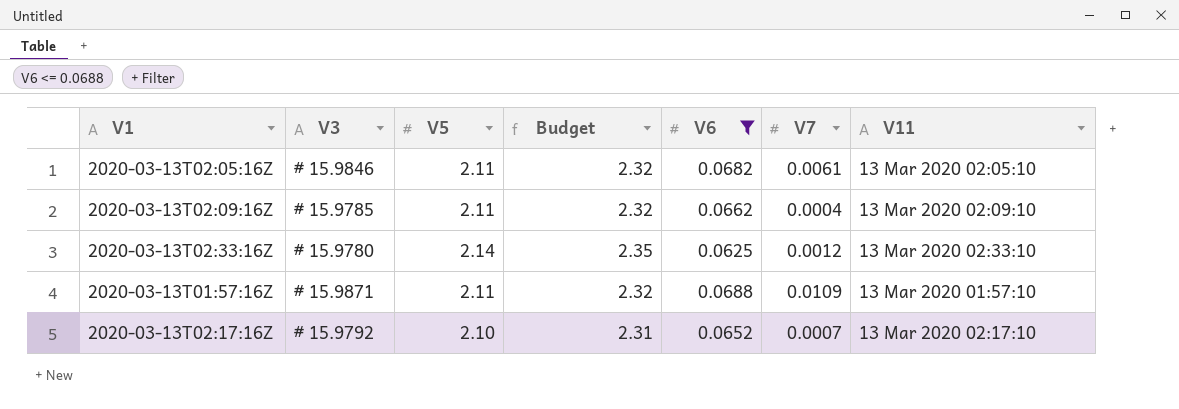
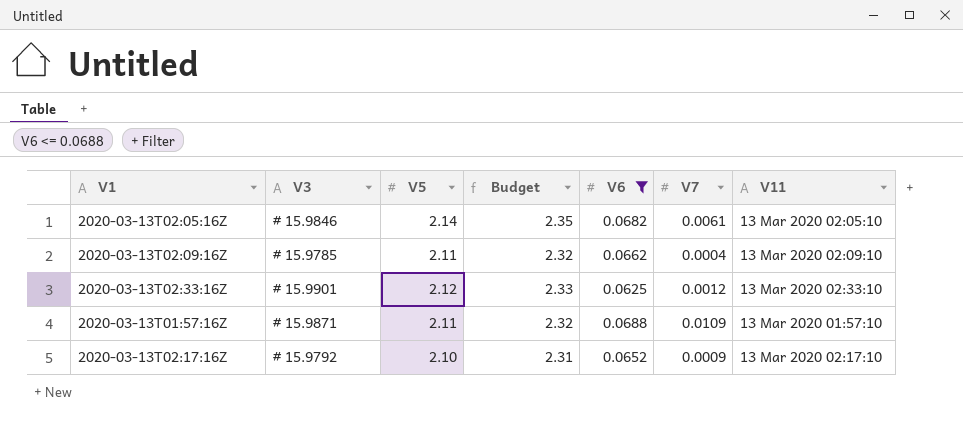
2020-03-13T02:05:16Z | V5: 2.11 -> 2.14
2020-03-13T02:05:16Z | Budget: 2.32 -> 2.35
2020-03-13T02:33:16Z | V3: # 15.9780 -> # 15.9901
2020-03-13T02:33:16Z | V5: 2.14 -> 2.12
2020-03-13T02:33:16Z | Budget: 2.35 -> 2.33
2020-03-13T02:17:16Z | V7: 0.0007 -> 0.0009

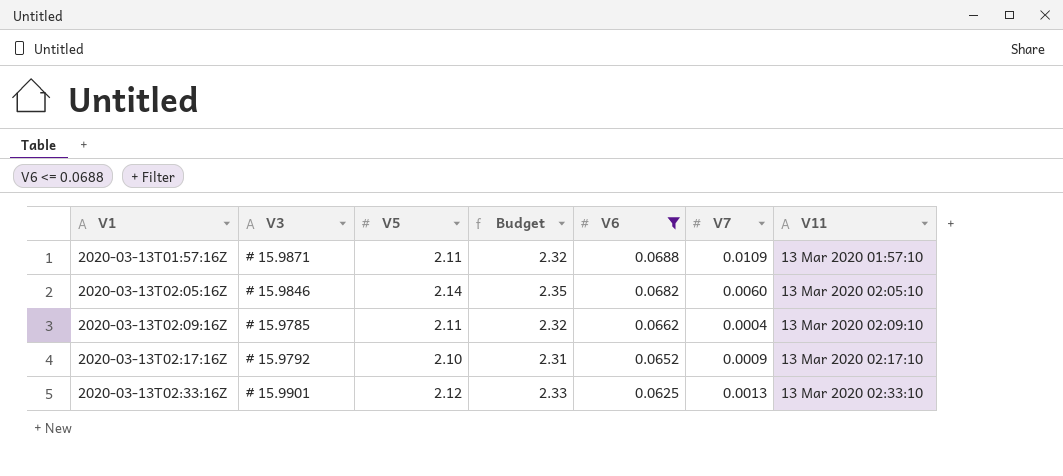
row order: none -> V1 ascending
2020-03-13T02:05:16Z | V7: 0.0061 -> 0.0060
2020-03-13T02:33:16Z | V7: 0.0012 -> 0.0013

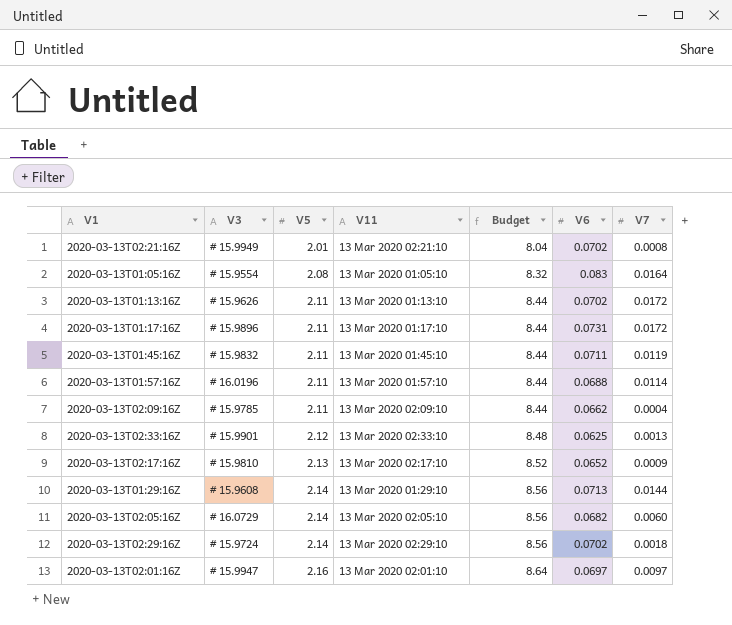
filter: V6 <= 0.0688 -> none
row order: V1 ascending -> V5 ascending
column V11 | position: 7 -> 4
column Budget | formula: [V5] * 1.1 -> [V5] * 4
2020-03-13T01:57:16Z | V3: # 15.9871 -> # 16.0196
2020-03-13T01:57:16Z | V7: 0.0109 -> 0.0114
2020-03-13T02:17:16Z | V3: # 15.9792 -> # 15.9810
2020-03-13T02:17:16Z | V5: 2.10 -> 2.13
2020-03-13T02:05:16Z | V3: # 15.9846 -> # 16.0729

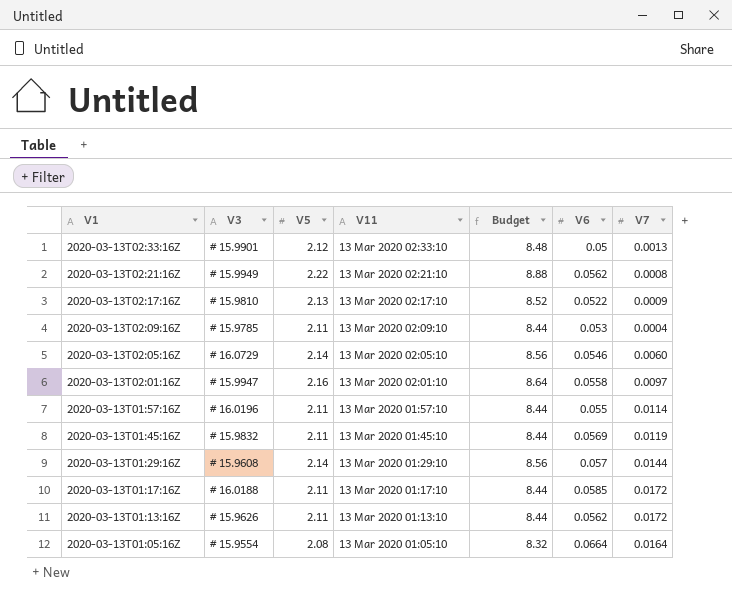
row order: V5 ascending -> V1 descending
row 2020-03-13T02:29:16Z: # 15.9724 | 2.14 | 13 Mar 2020 02:29:10 | 8.56 | 0.0702 | 0.0018 -> none
2020-03-13T02:33:16Z | V6: 0.0625 -> 0.05
2020-03-13T02:21:16Z | V5: 2.01 -> 2.22
2020-03-13T02:21:16Z | Budget: 8.04 -> 8.88
2020-03-13T02:21:16Z | V6: 0.0702 -> 0.0562
2020-03-13T02:17:16Z | V6: 0.0652 -> 0.0522
2020-03-13T02:09:16Z | V6: 0.0662 -> 0.053
2020-03-13T02:05:16Z | V6: 0.0682 -> 0.0546
2020-03-13T02:01:16Z | V6: 0.0697 -> 0.0558
2020-03-13T01:57:16Z | V6: 0.0688 -> 0.055
2020-03-13T01:45:16Z | V6: 0.0711 -> 0.0569
2020-03-13T01:29:16Z | V6: 0.0713 -> 0.057
2020-03-13T01:17:16Z | V3: # 15.9896 -> # 16.0188
2020-03-13T01:17:16Z | V6: 0.0731 -> 0.0585
2020-03-13T01:13:16Z | V6: 0.0702 -> 0.0562
2020-03-13T01:05:16Z | V6: 0.083 -> 0.0664

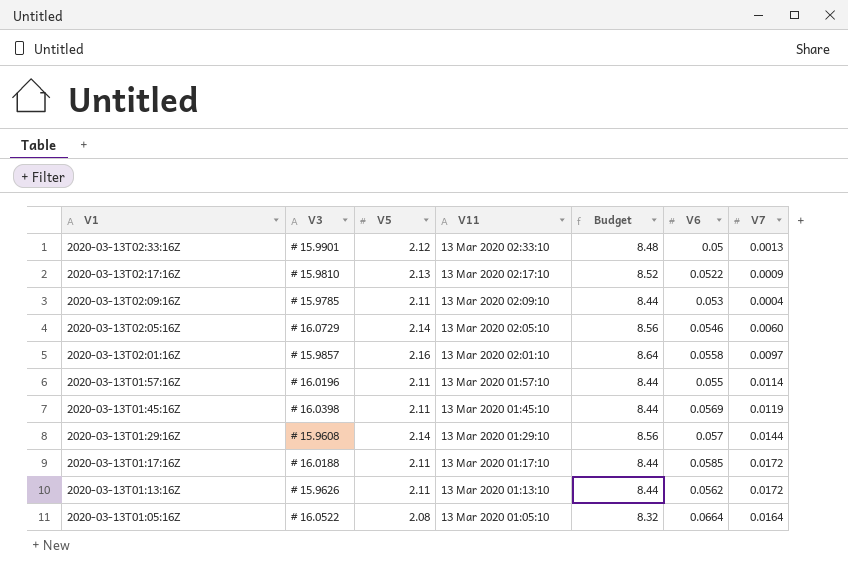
row 2020-03-13T02:21:16Z: # 15.9949 | 2.22 | 13 Mar 2020 02:21:10 | 8.88 | 0.0562 | 0.0008 -> none
2020-03-13T02:01:16Z | V3: # 15.9947 -> # 15.9857
2020-03-13T01:45:16Z | V3: # 15.9832 -> # 16.0398
2020-03-13T01:05:16Z | V3: # 15.9554 -> # 16.0522

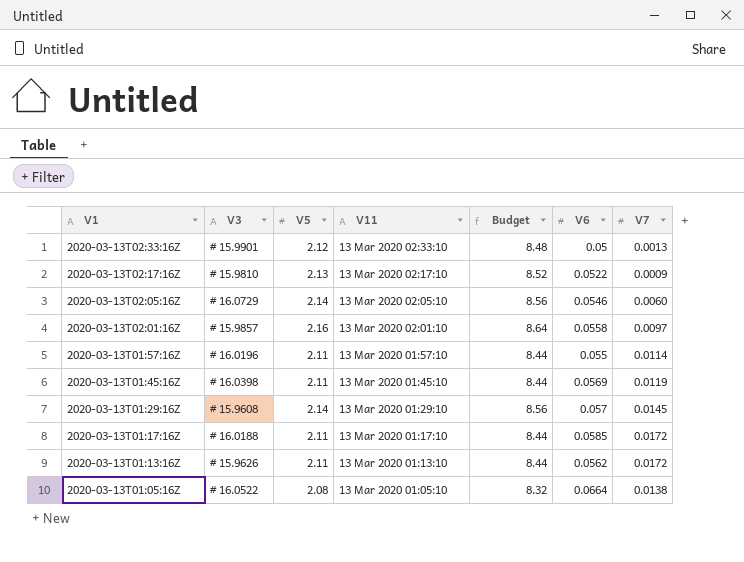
row 2020-03-13T02:09:16Z: # 15.9785 | 2.11 | 13 Mar 2020 02:09:10 | 8.44 | 0.053 | 0.0004 -> none
2020-03-13T01:29:16Z | V7: 0.0144 -> 0.0145
2020-03-13T01:05:16Z | V7: 0.0164 -> 0.0138

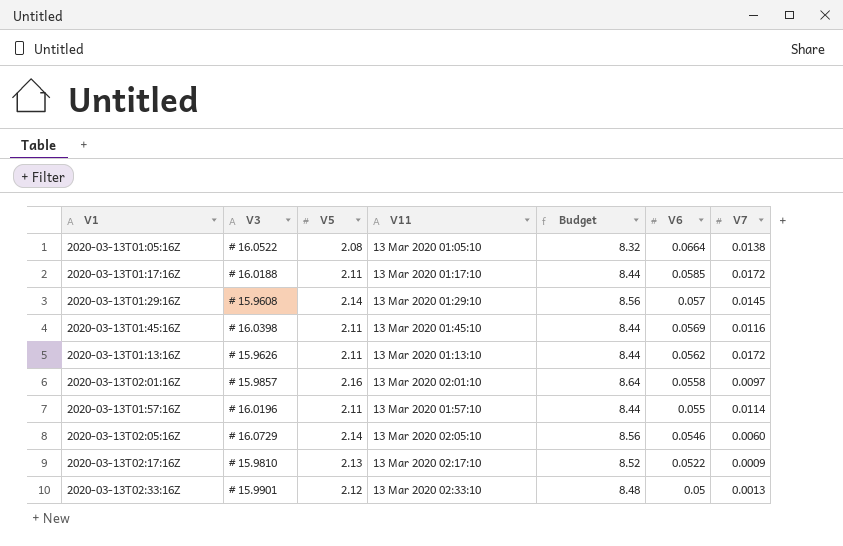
row order: V1 descending -> V6 descending
2020-03-13T01:45:16Z | V7: 0.0119 -> 0.0116

